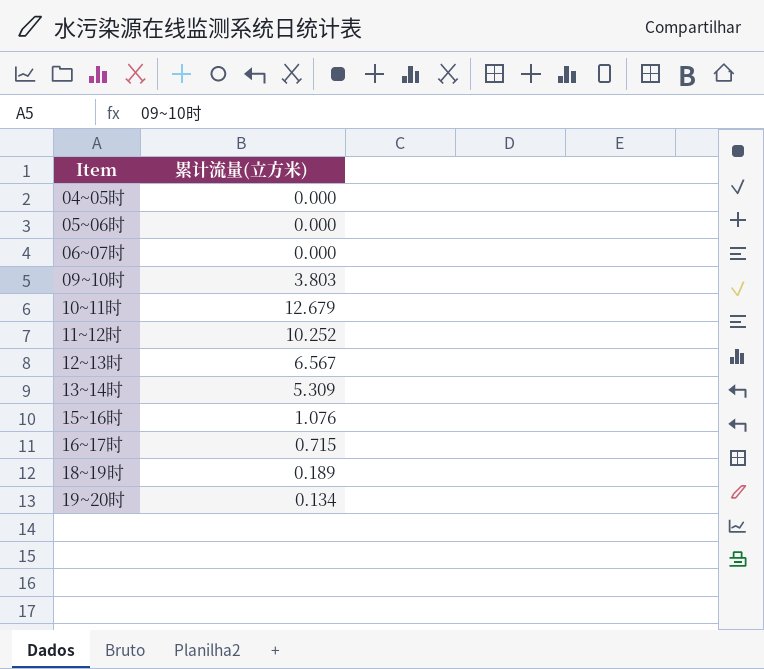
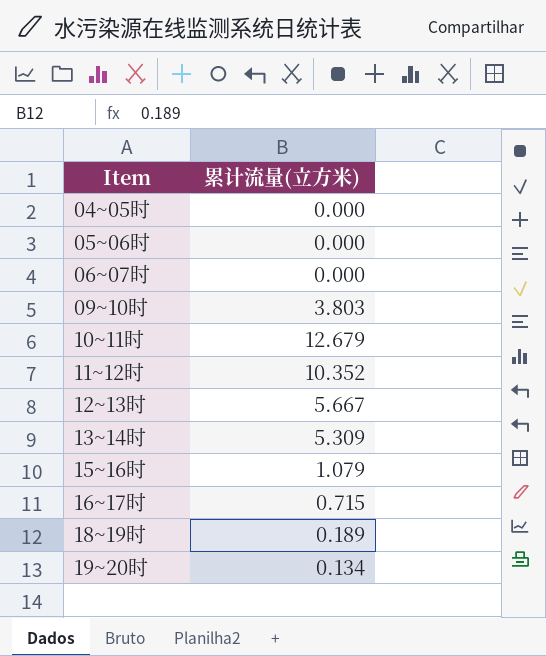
11~12时 | 累计流量(立方米): 10.252 -> 10.352
12~13时 | 累计流量(立方米): 6.567 -> 5.667
15~16时 | 累计流量(立方米): 1.076 -> 1.079

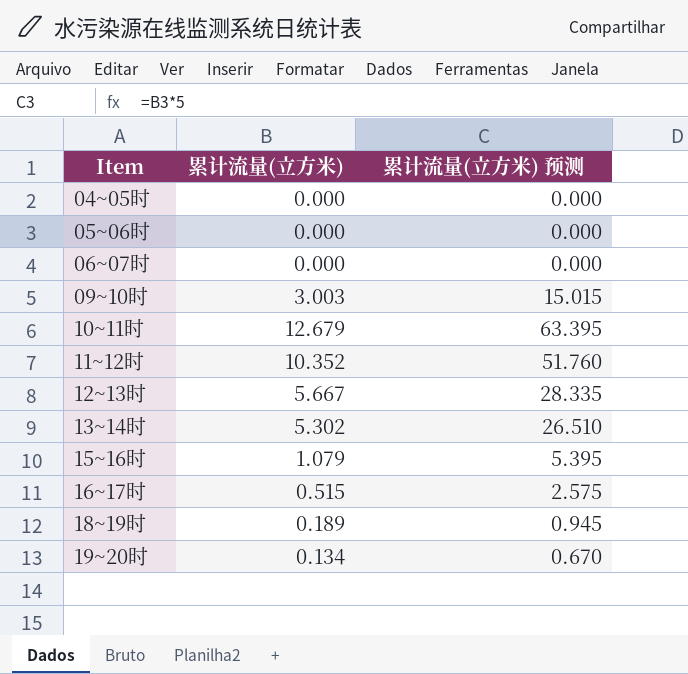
column 累计流量(立方米) 预测 | formula: none -> [累计流量(立方米)] * 5
09~10时 | 累计流量(立方米): 3.803 -> 3.003
13~14时 | 累计流量(立方米): 5.309 -> 5.302
16~17时 | 累计流量(立方米): 0.715 -> 0.515

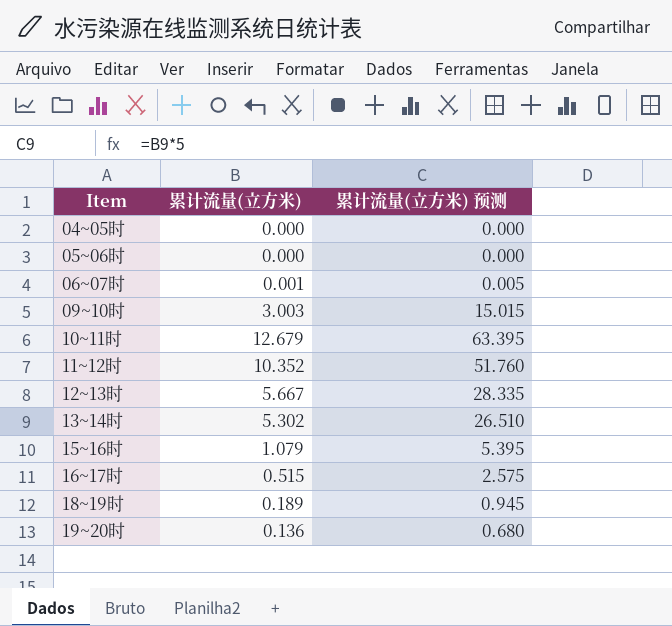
06~07时 | 累计流量(立方米): 0.000 -> 0.001
06~07时 | 累计流量(立方米) 预测: 0.000 -> 0.005
19~20时 | 累计流量(立方米): 0.134 -> 0.136
19~20时 | 累计流量(立方米) 预测: 0.670 -> 0.680

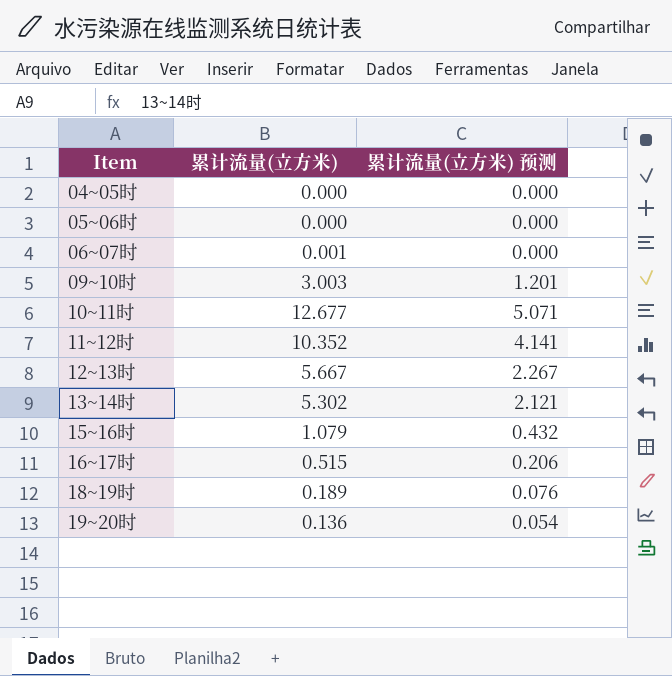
column 累计流量(立方米) 预测 | formula: [累计流量(立方米)] * 5 -> [累计流量(立方米)] * 0.4
10~11时 | 累计流量(立方米): 12.679 -> 12.677

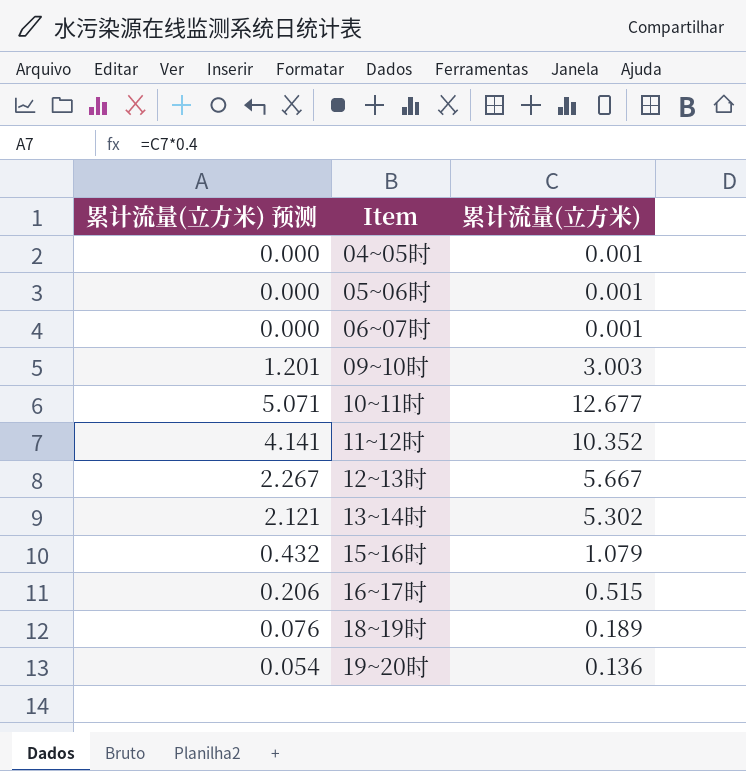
column 累计流量(立方米) 预测 | position: 3 -> 1
04~05时 | 累计流量(立方米): 0.000 -> 0.001
05~06时 | 累计流量(立方米): 0.000 -> 0.001

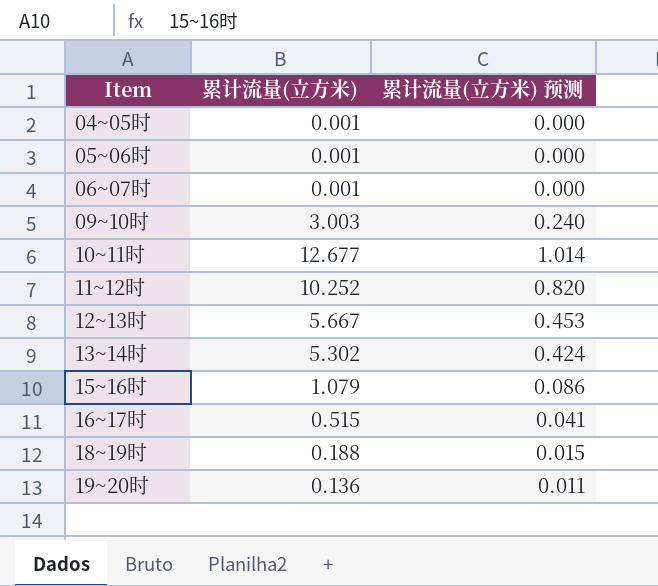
column 累计流量(立方米) 预测 | formula: [累计流量(立方米)] * 0.4 -> [累计流量(立方米)] * 0.08
column 累计流量(立方米) 预测 | position: 1 -> 3
11~12时 | 累计流量(立方米): 10.352 -> 10.252
18~19时 | 累计流量(立方米): 0.189 -> 0.188

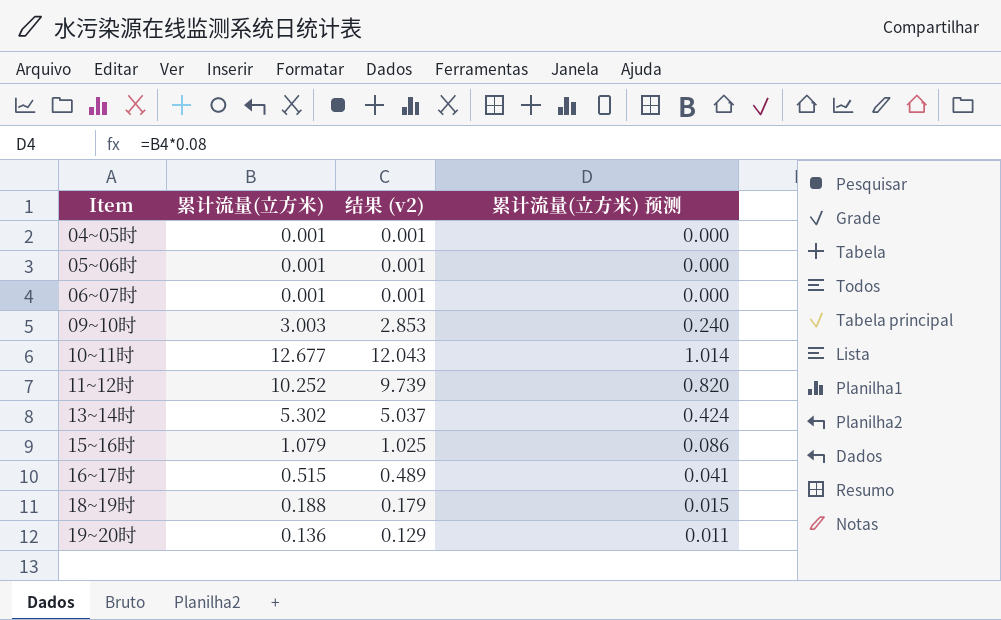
column 结果 (v2) | formula: none -> [累计流量(立方米)] * 0.95
row 12~13时: 5.667 | 0.453 -> none

